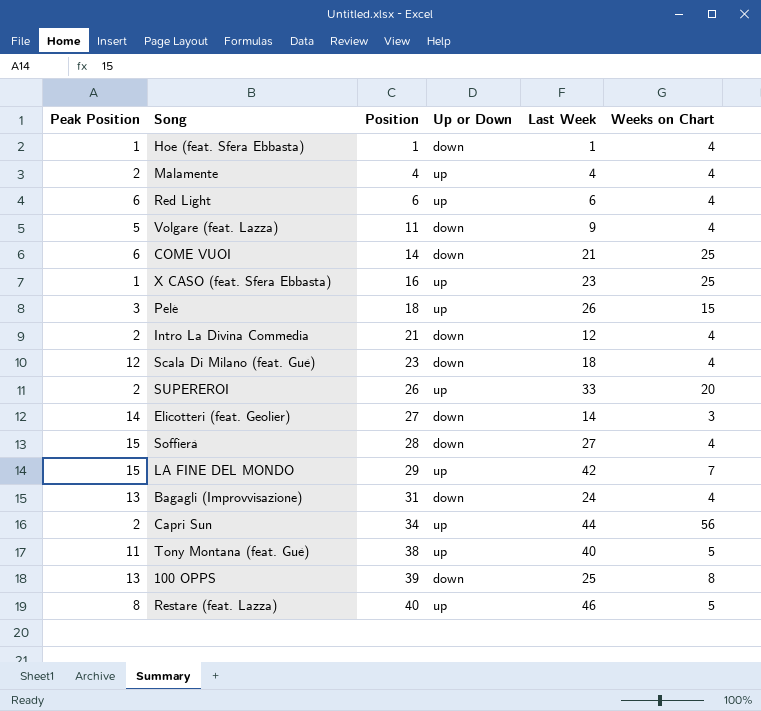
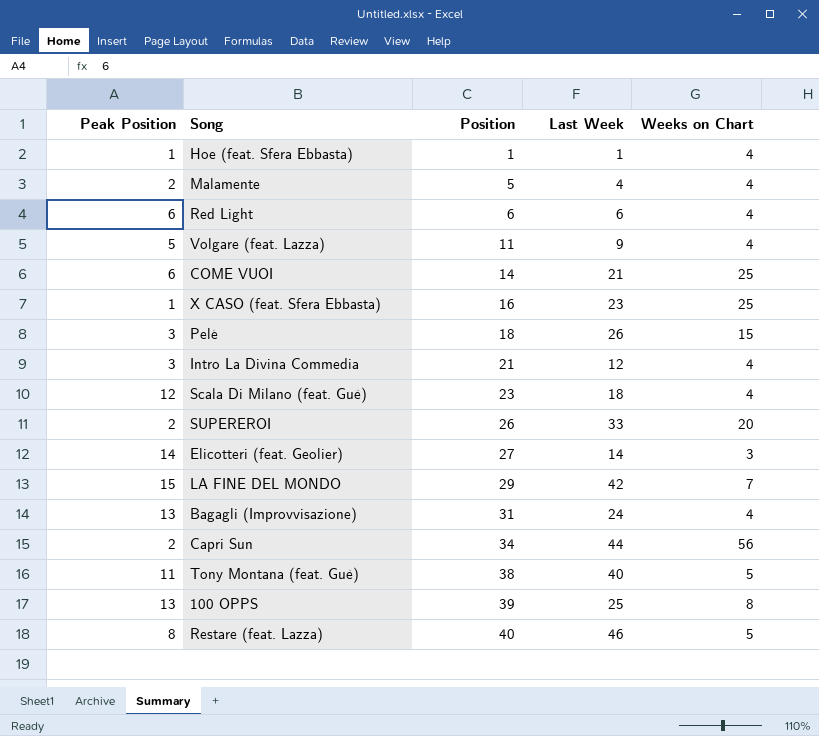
column Up or Down | position: 4 -> none
row Soffierà: 15 | 28 | down | 27 | 4 -> none
Malamente | Position: 4 -> 5
Intro La Divina Commedia | Peak Position: 2 -> 3

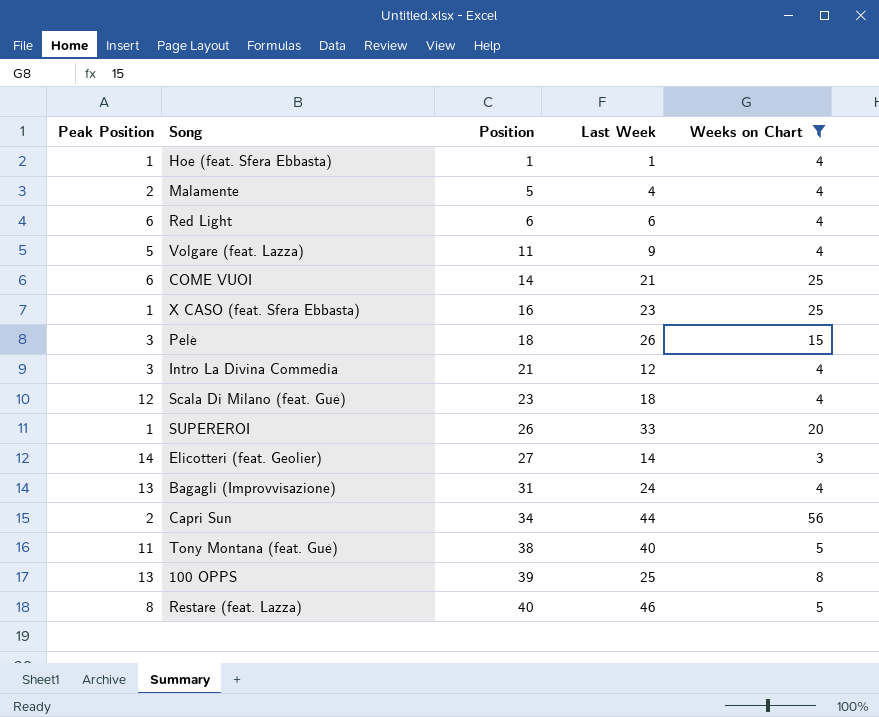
filter: none -> Weeks on Chart != 7
SUPEREROI | Peak Position: 2 -> 1

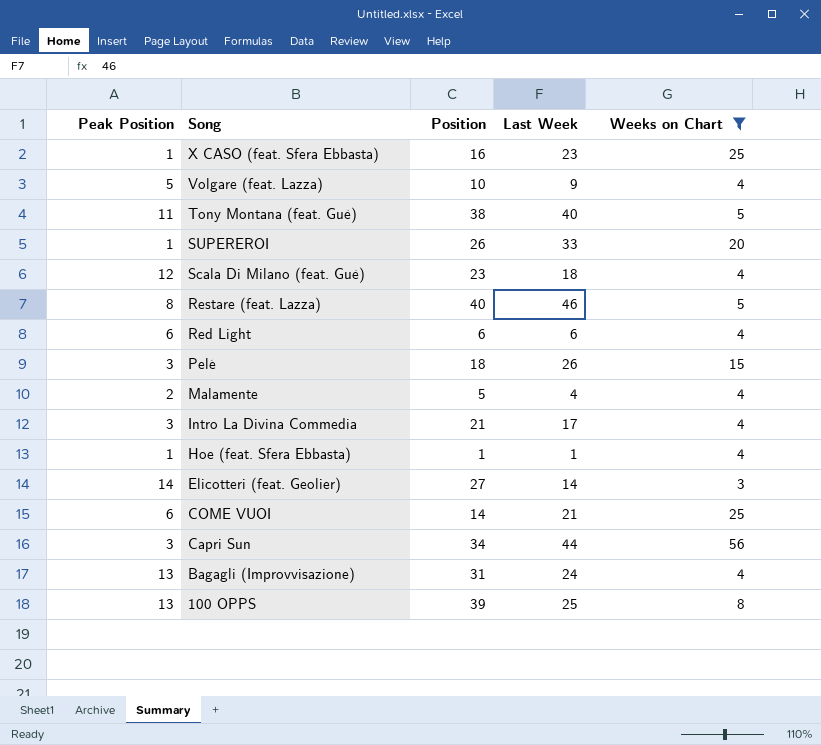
row order: Position ascending -> Song descending
Volgare (feat. Lazza) | Position: 11 -> 10
Intro La Divina Commedia | Last Week: 12 -> 17
Capri Sun | Peak Position: 2 -> 3

